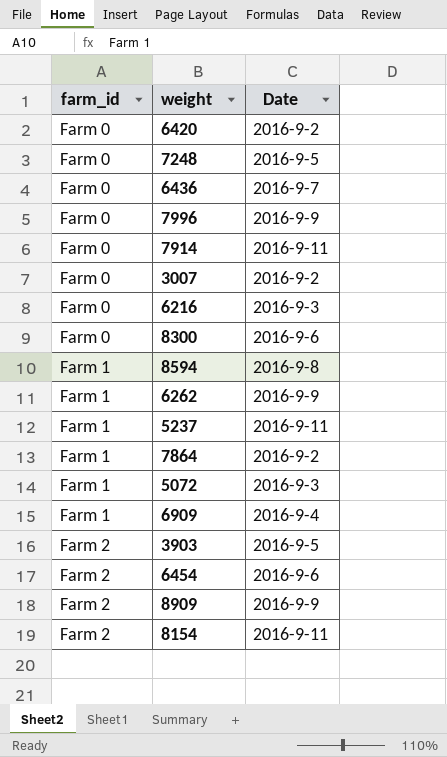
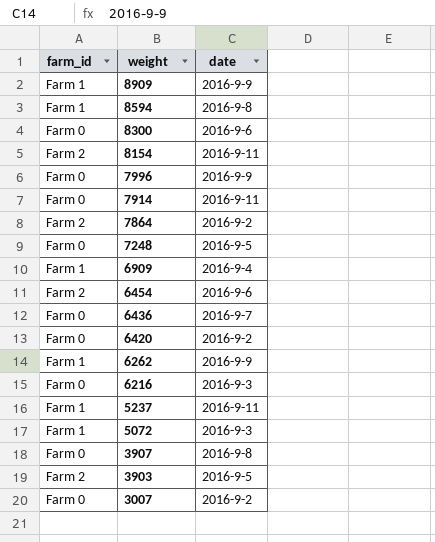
row order: farm_id ascending -> weight descending
column name: Date -> date
8909 | farm_id: Farm 2 -> Farm 1
7864 | farm_id: Farm 1 -> Farm 2
row 3907: none -> Farm 0 | 2016-9-8

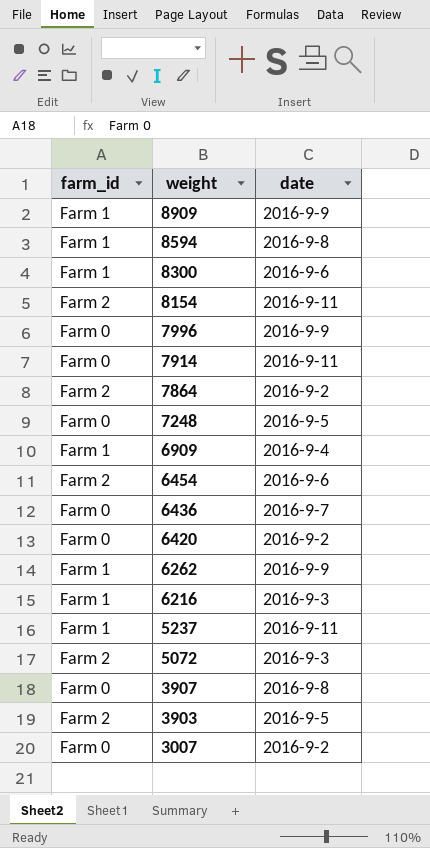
8300 | farm_id: Farm 0 -> Farm 1
6216 | farm_id: Farm 0 -> Farm 1
5072 | farm_id: Farm 1 -> Farm 2

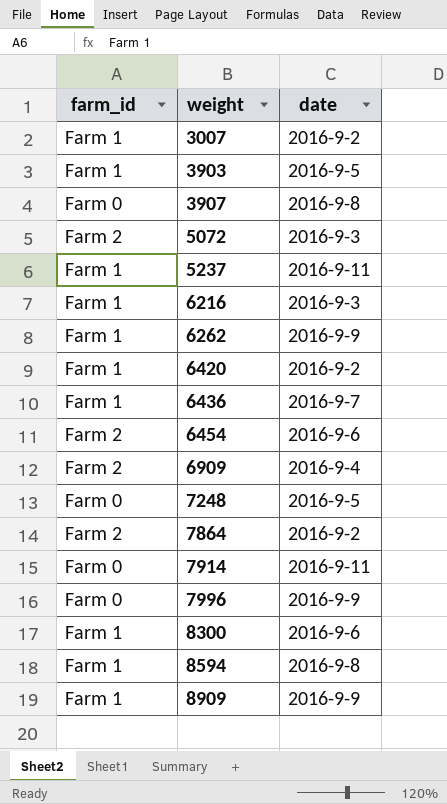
row order: weight descending -> weight ascending
row 8154: Farm 2 | 2016-9-11 -> none
3007 | farm_id: Farm 0 -> Farm 1
3903 | farm_id: Farm 2 -> Farm 1
6420 | farm_id: Farm 0 -> Farm 1
6436 | farm_id: Farm 0 -> Farm 1
6909 | farm_id: Farm 1 -> Farm 2

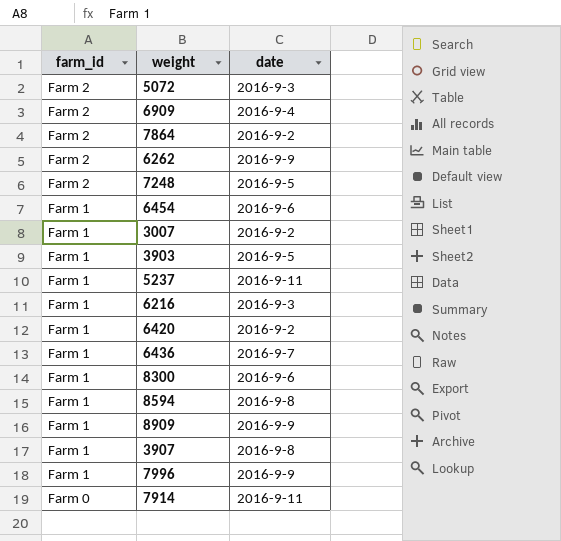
row order: weight ascending -> farm_id descending
6262 | farm_id: Farm 1 -> Farm 2
7248 | farm_id: Farm 0 -> Farm 2
6454 | farm_id: Farm 2 -> Farm 1
3907 | farm_id: Farm 0 -> Farm 1
7996 | farm_id: Farm 0 -> Farm 1

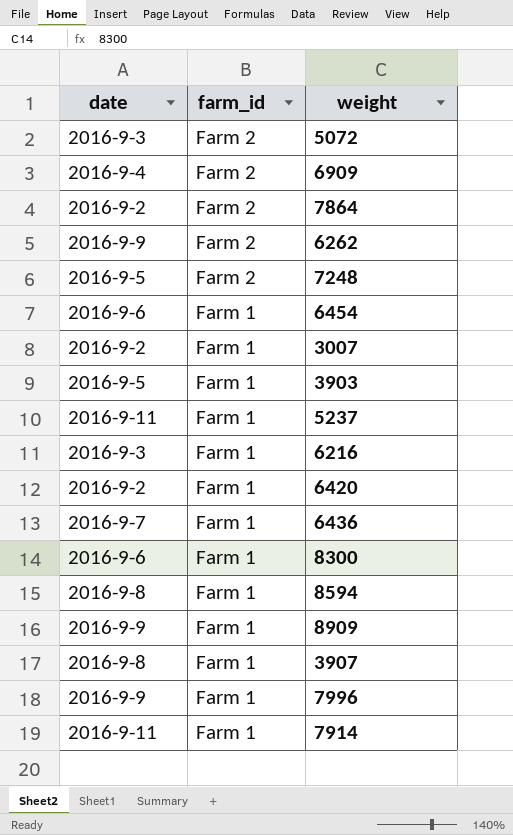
column date | position: 3 -> 1
7914 | farm_id: Farm 0 -> Farm 1

